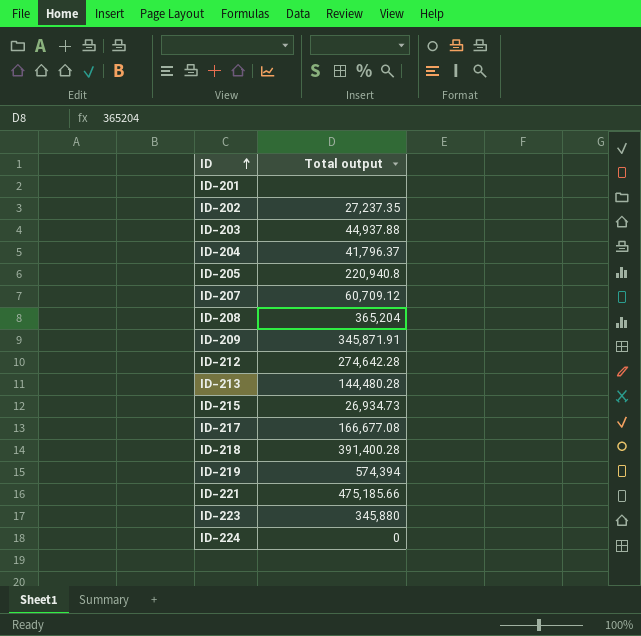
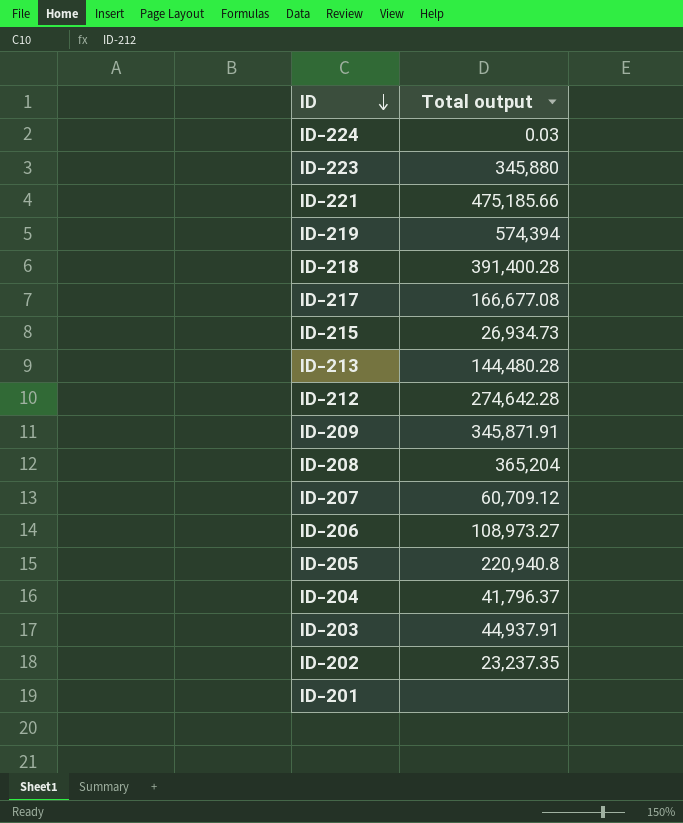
row order: ID ascending -> ID descending
ID-224 | Total output: 0 -> 0.03
row ID-206: none -> 108,973.27
ID-203 | Total output: 44,937.88 -> 44,937.91
ID-202 | Total output: 27,237.35 -> 23,237.35

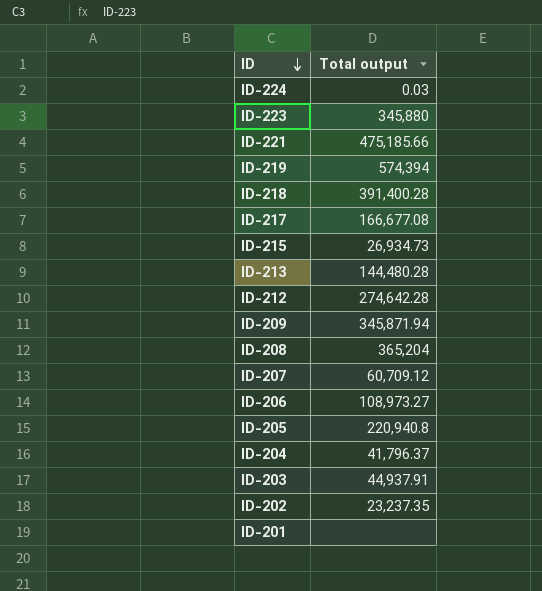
ID-209 | Total output: 345,871.91 -> 345,871.94

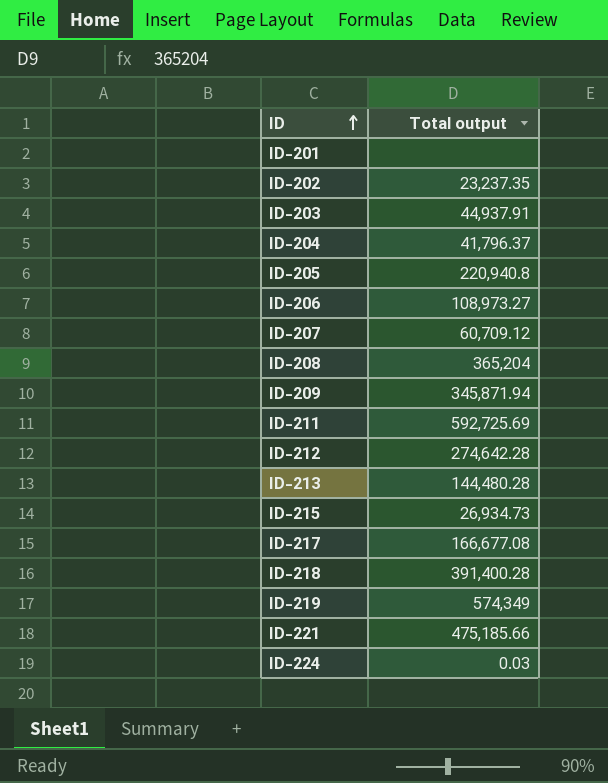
row order: ID descending -> ID ascending
row ID-223: 345,880 -> none
row ID-211: none -> 592,725.69
ID-219 | Total output: 574,394 -> 574,349

